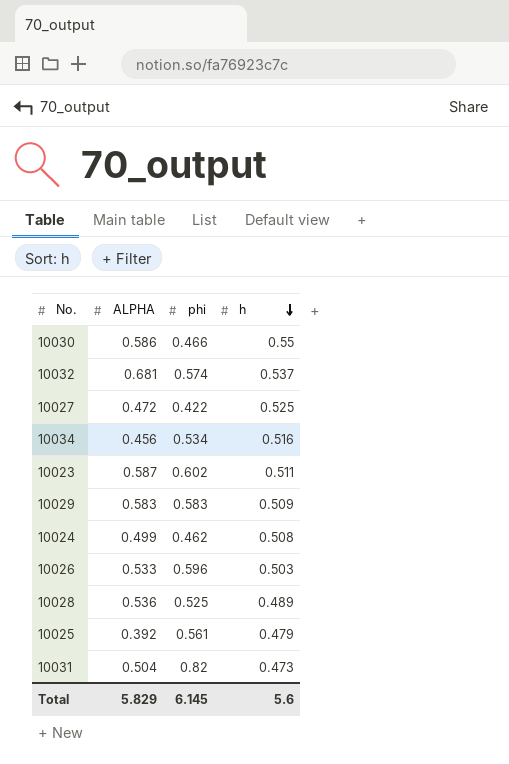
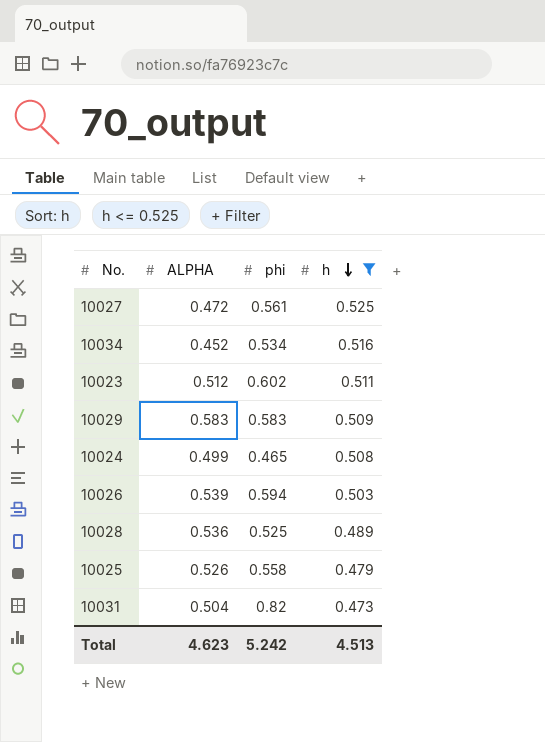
filter: none -> h <= 0.525
10027 | phi: 0.422 -> 0.561
10034 | ALPHA: 0.456 -> 0.452
10023 | ALPHA: 0.587 -> 0.512
10024 | phi: 0.462 -> 0.465
10026 | ALPHA: 0.533 -> 0.539
10026 | phi: 0.596 -> 0.594
10025 | ALPHA: 0.392 -> 0.526
10025 | phi: 0.561 -> 0.558
Total | ALPHA: 5.829 -> 4.623
Total | phi: 6.145 -> 5.242
Total | h: 5.6 -> 4.513

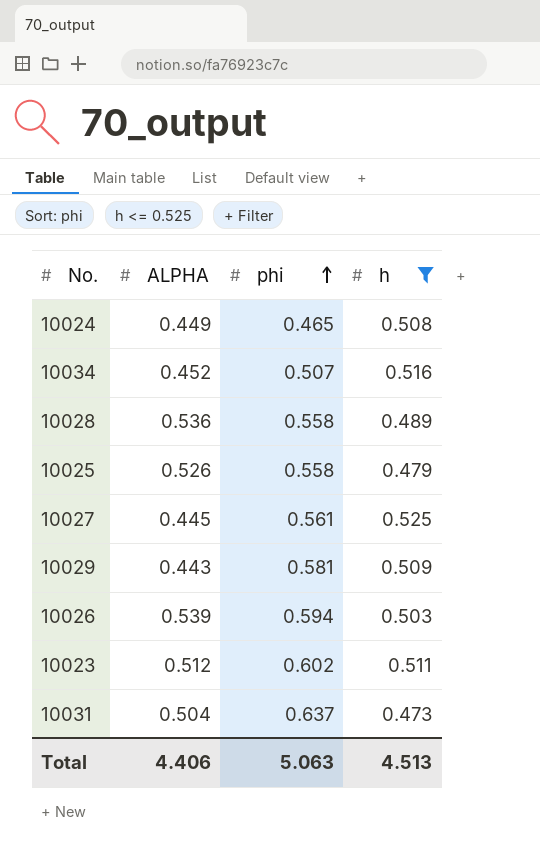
row order: h descending -> phi ascending
10024 | ALPHA: 0.499 -> 0.449
10034 | phi: 0.534 -> 0.507
10028 | phi: 0.525 -> 0.558
10027 | ALPHA: 0.472 -> 0.445
10029 | ALPHA: 0.583 -> 0.443
10029 | phi: 0.583 -> 0.581
10031 | phi: 0.82 -> 0.637
Total | ALPHA: 4.623 -> 4.406
Total | phi: 5.242 -> 5.063

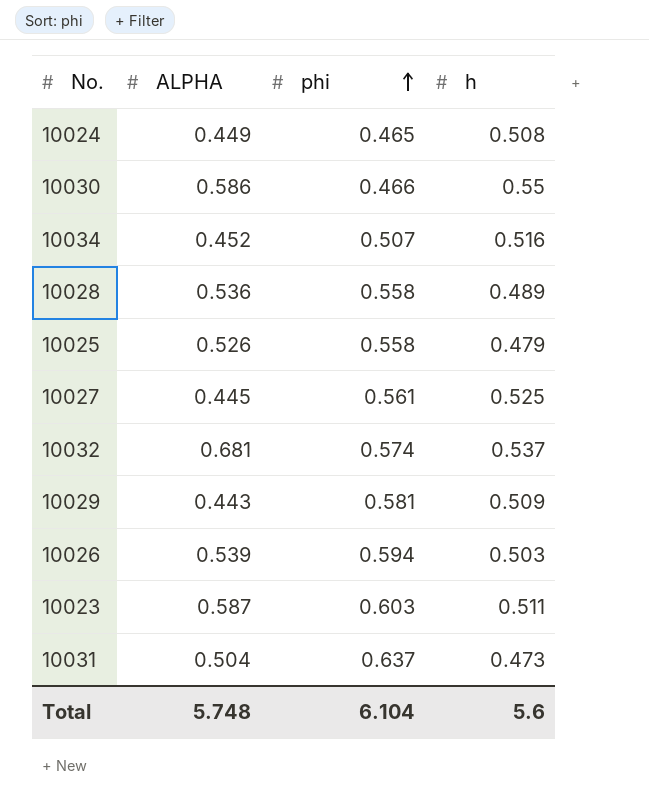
filter: h <= 0.525 -> none
10023 | ALPHA: 0.512 -> 0.587
10023 | phi: 0.602 -> 0.603
Total | ALPHA: 4.406 -> 5.748
Total | phi: 5.063 -> 6.104
Total | h: 4.513 -> 5.6

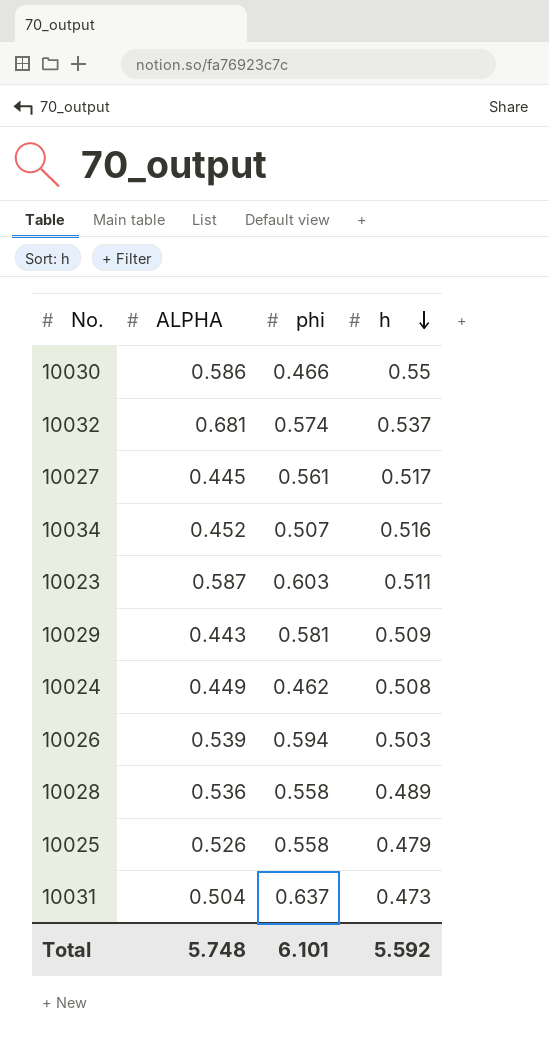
row order: phi ascending -> h descending
10027 | h: 0.525 -> 0.517
10024 | phi: 0.465 -> 0.462
Total | phi: 6.104 -> 6.101
Total | h: 5.6 -> 5.592

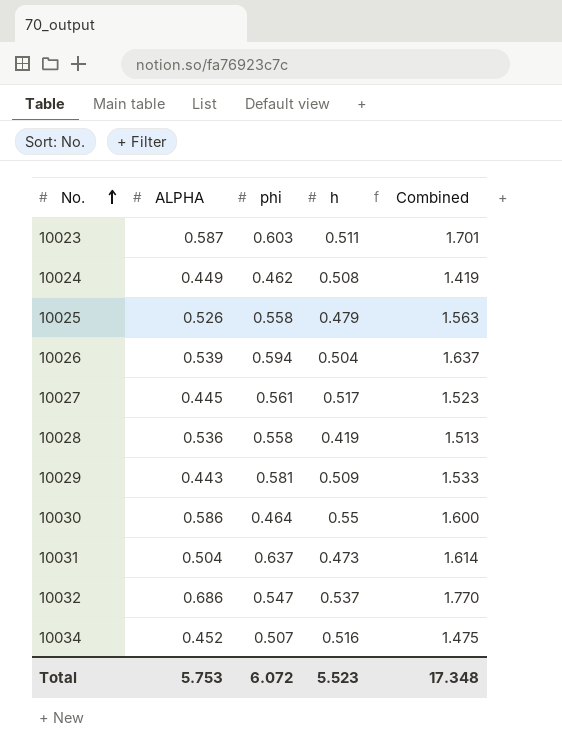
row order: h descending -> No. ascending
column Combined | formula: none -> [ALPHA] + [phi] + [h]
10026 | h: 0.503 -> 0.504
10028 | h: 0.489 -> 0.419
10030 | phi: 0.466 -> 0.464
10032 | ALPHA: 0.681 -> 0.686
10032 | phi: 0.574 -> 0.547
Total | ALPHA: 5.748 -> 5.753
Total | phi: 6.101 -> 6.072
Total | h: 5.592 -> 5.523

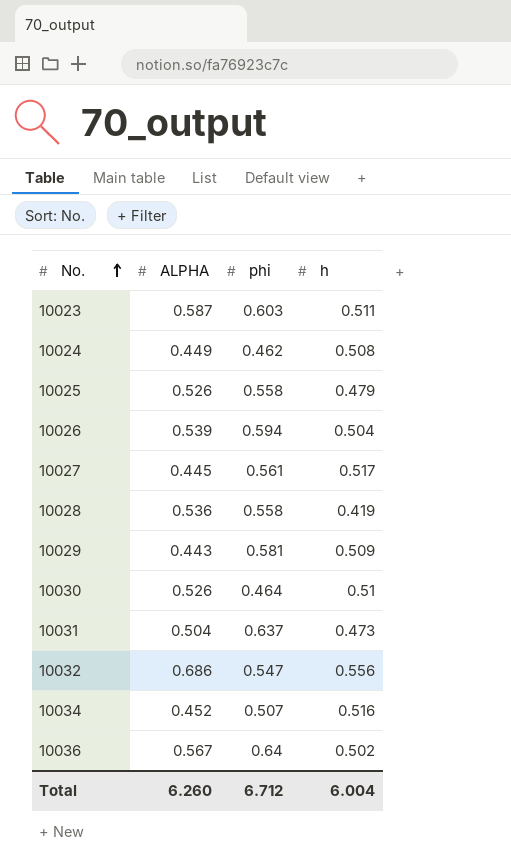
column Combined | formula: [ALPHA] + [phi] + [h] -> none
10030 | ALPHA: 0.586 -> 0.526
10030 | h: 0.55 -> 0.51
10032 | h: 0.537 -> 0.556
row 10036: none -> 0.567 | 0.64 | 0.502
Total | ALPHA: 5.753 -> 6.260
Total | phi: 6.072 -> 6.712
Total | h: 5.523 -> 6.004

